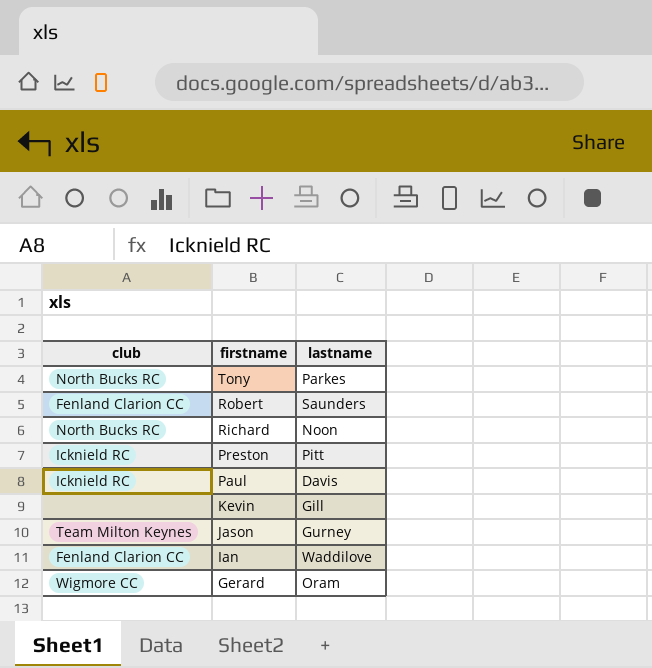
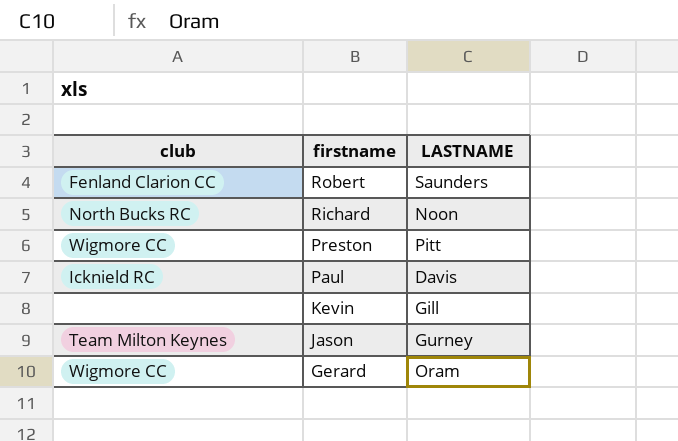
column name: lastname -> LASTNAME
row Tony: North Bucks RC | Parkes -> none
row Ian: Fenland Clarion CC | Waddilove -> none
Preston | club: Icknield RC -> Wigmore CC

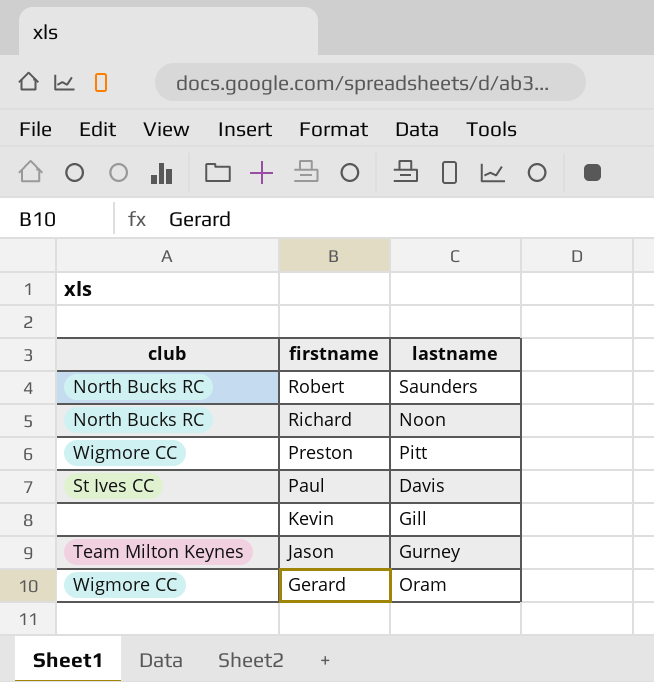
column name: LASTNAME -> lastname
Robert | club: Fenland Clarion CC -> North Bucks RC
Paul | club: Icknield RC -> St Ives CC

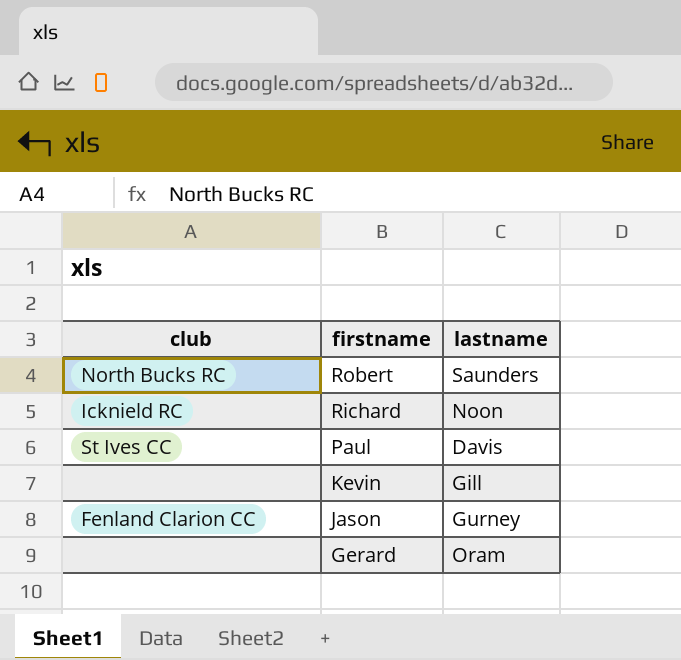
row Preston: Wigmore CC | Pitt -> none
Richard | club: North Bucks RC -> Icknield RC
Jason | club: Team Milton Keynes -> Fenland Clarion CC
Gerard | club: Wigmore CC -> none

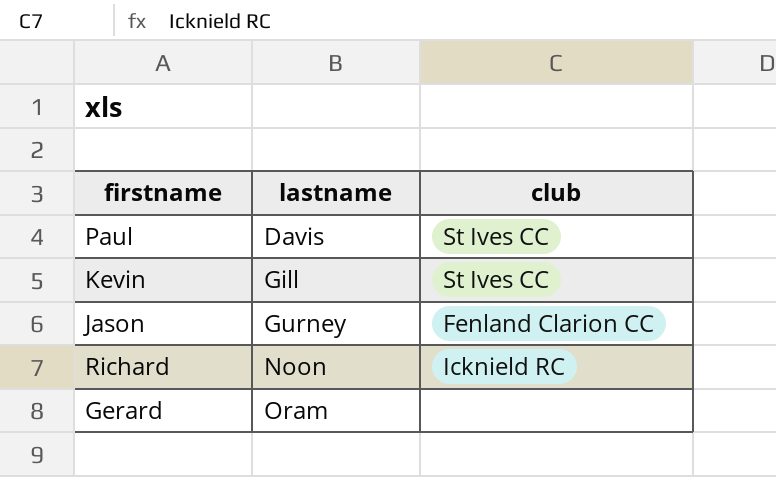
row order: firstname descending -> lastname ascending
column club | position: 1 -> 3
row Robert: North Bucks RC | Saunders -> none
Kevin | club: none -> St Ives CC

